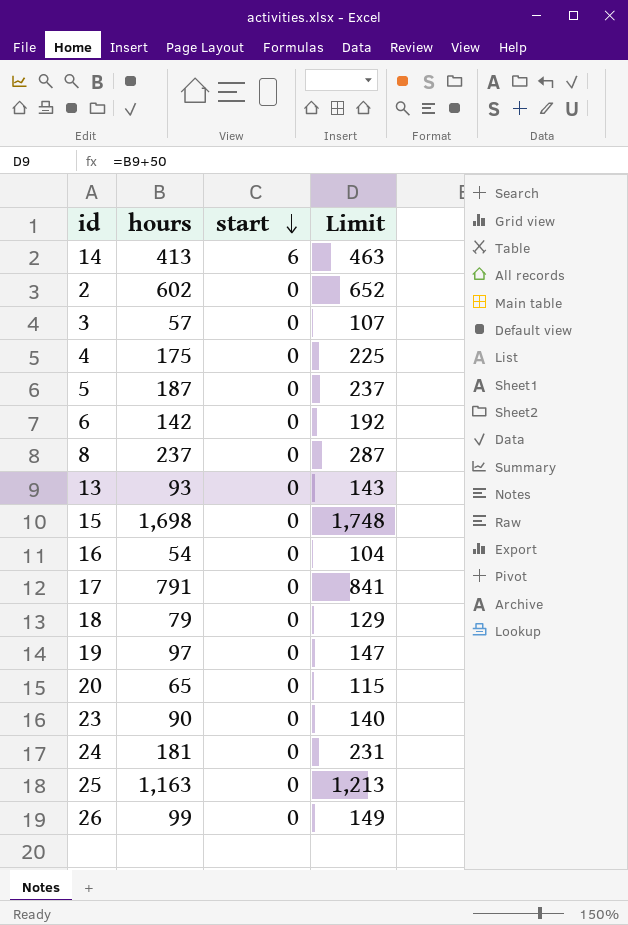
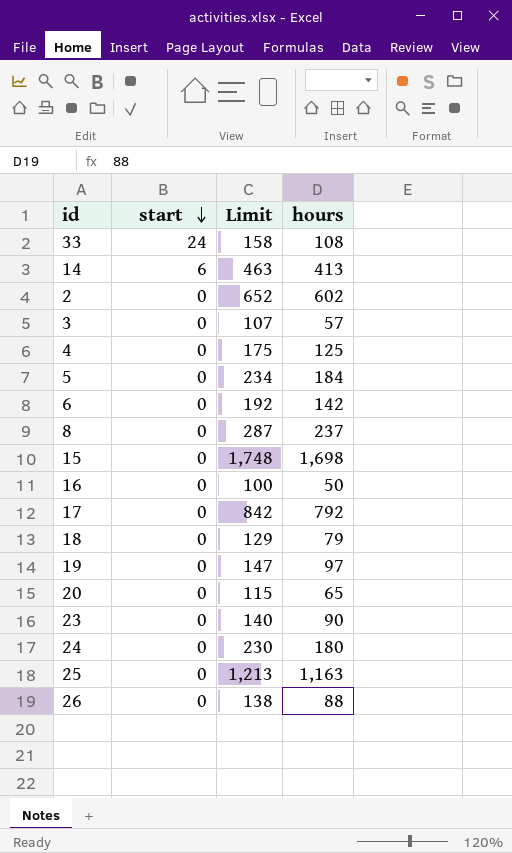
column hours | position: 2 -> 4
row 13: 93 | 0 | 143 -> none
row 33: none -> 24 | 158 | 108
4 | Limit: 225 -> 175
4 | hours: 175 -> 125
5 | Limit: 237 -> 234
5 | hours: 187 -> 184
16 | Limit: 104 -> 100
16 | hours: 54 -> 50
17 | Limit: 841 -> 842
17 | hours: 791 -> 792
24 | Limit: 231 -> 230
24 | hours: 181 -> 180
26 | Limit: 149 -> 138
26 | hours: 99 -> 88

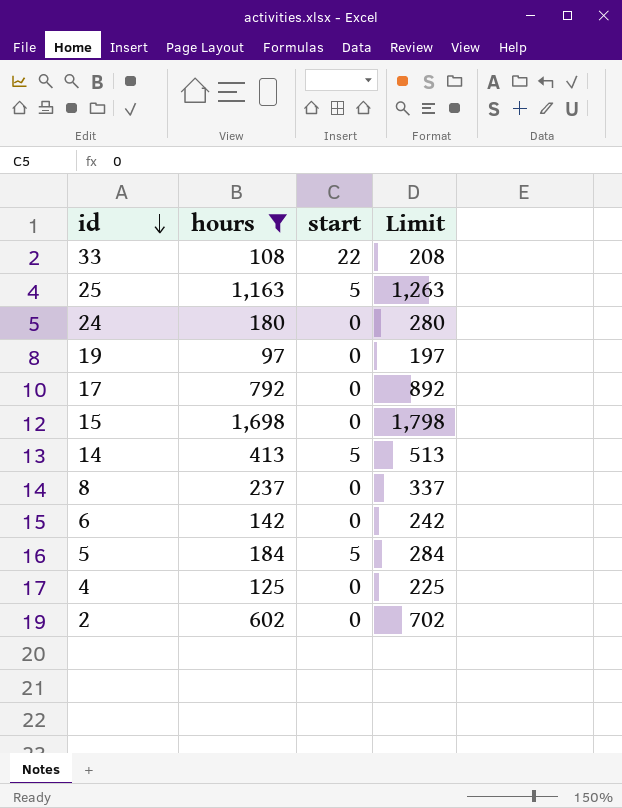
filter: none -> hours >= 97
row order: start descending -> id descending
column hours | position: 4 -> 2
column Limit | formula: [hours] + 50 -> [hours] + 100
33 | start: 24 -> 22
25 | start: 0 -> 5
14 | start: 6 -> 5
5 | start: 0 -> 5

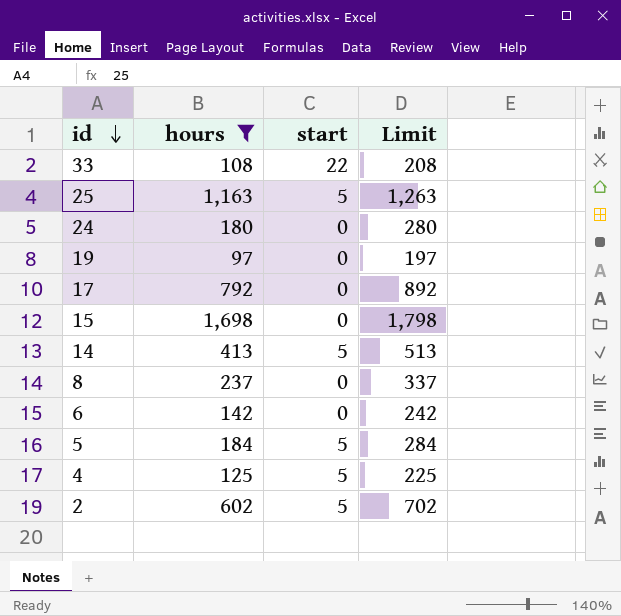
4 | start: 0 -> 5
2 | start: 0 -> 5

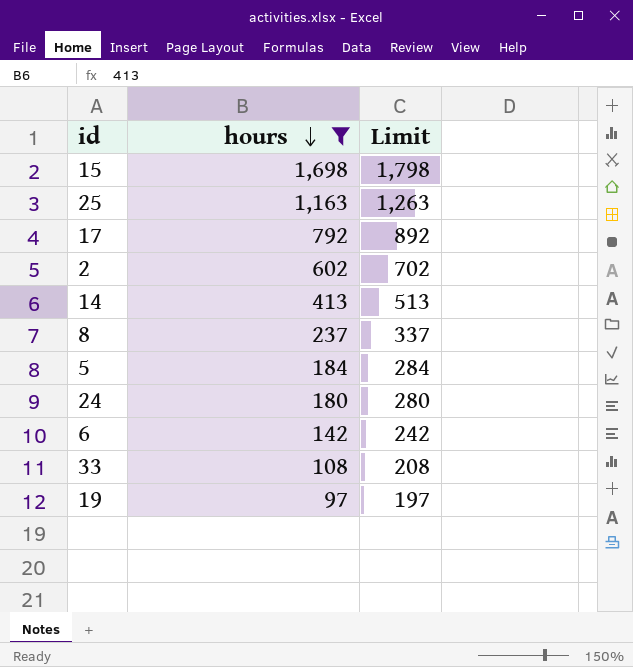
row order: id descending -> hours descending
column start | position: 3 -> none
row 4: 125 | 5 | 225 -> none

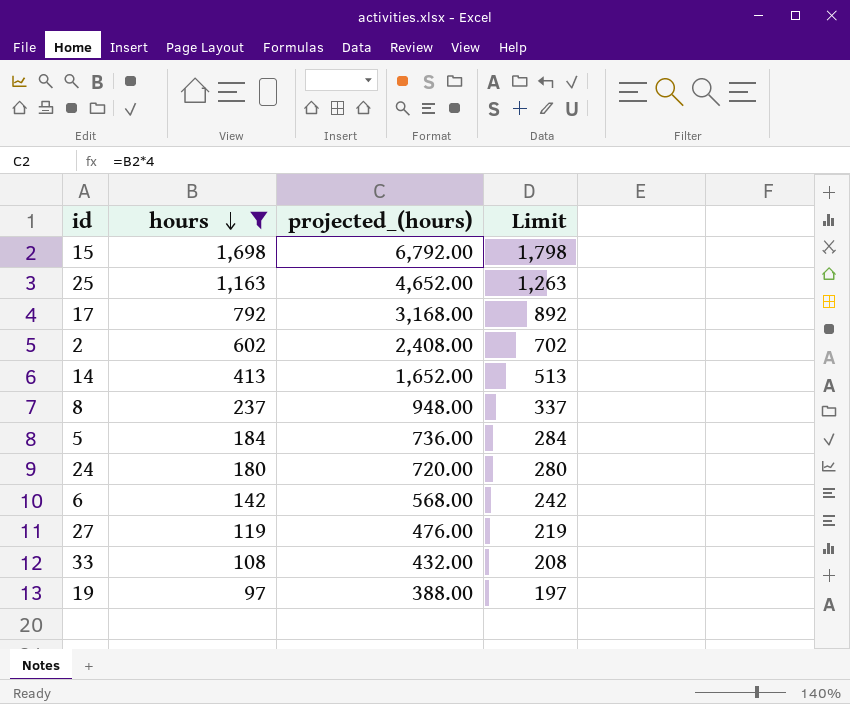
column projected_(hours) | formula: none -> [hours] * 4
row 27: none -> 119 | 476.00 | 219

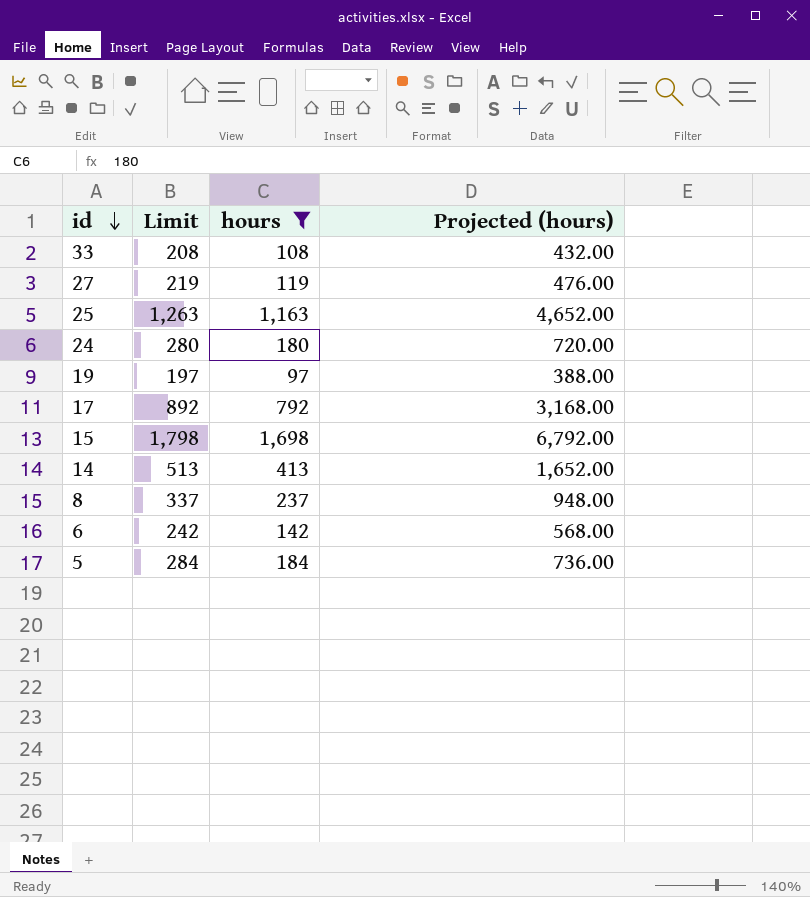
row order: hours descending -> id descending
column Limit | position: 4 -> 2
column name: projected_(hours) -> Projected (hours)
row 2: 602 | 2,408.00 | 702 -> none

